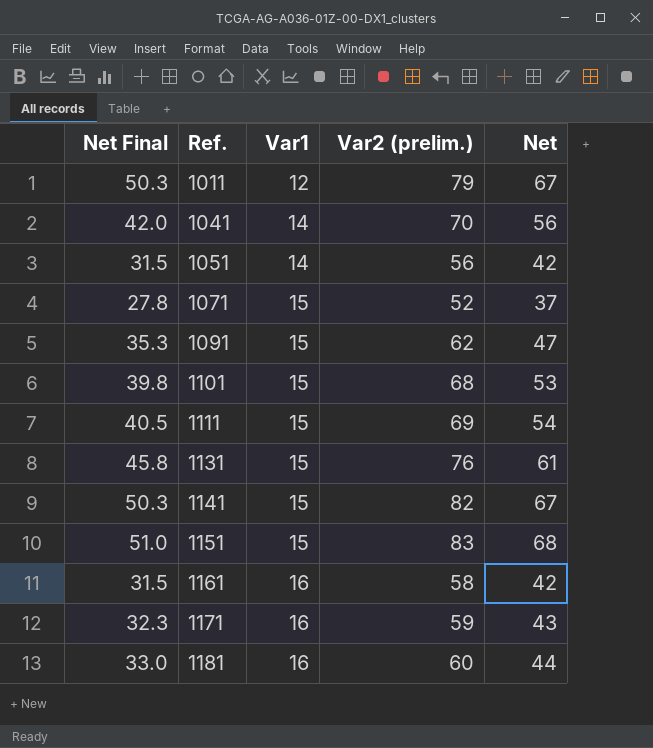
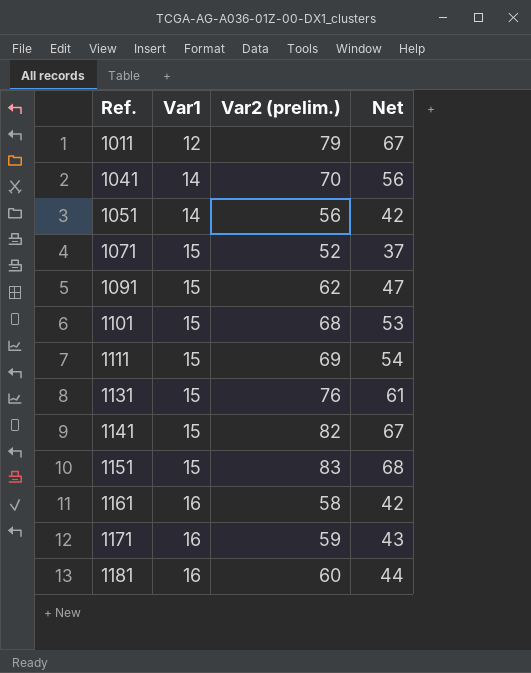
column Net Final | formula: [Net] * 0.75 -> none

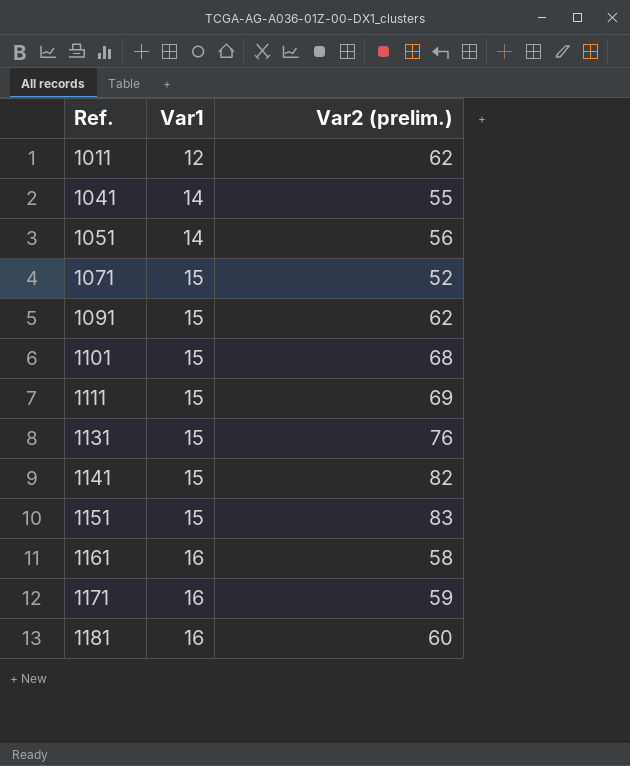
column Net | formula: [Var2 (prelim.)] - [Var1] -> none
1011 | Var2 (prelim.): 79 -> 62
1041 | Var2 (prelim.): 70 -> 55

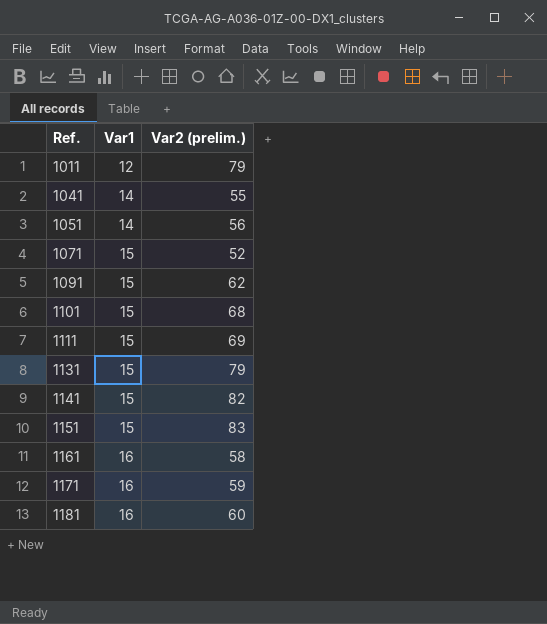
1011 | Var2 (prelim.): 62 -> 79
1131 | Var2 (prelim.): 76 -> 79

